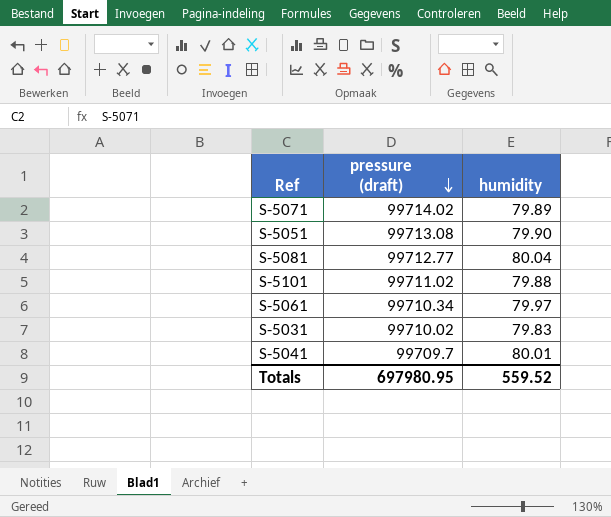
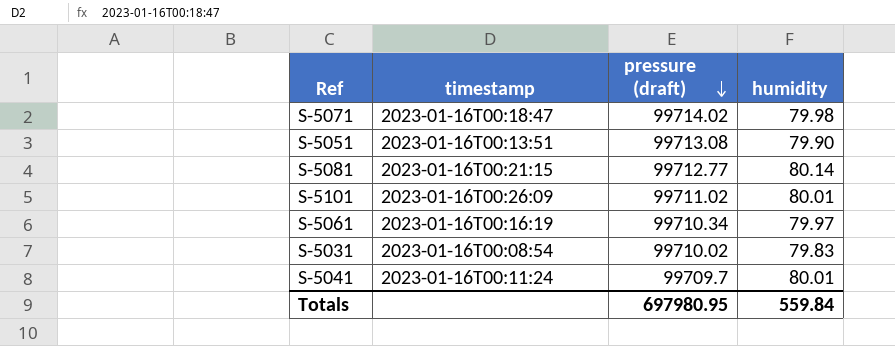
column timestamp | position: none -> 2
S-5071 | humidity: 79.89 -> 79.98
S-5081 | humidity: 80.04 -> 80.14
S-5101 | humidity: 79.88 -> 80.01
Totals | humidity: 559.52 -> 559.84

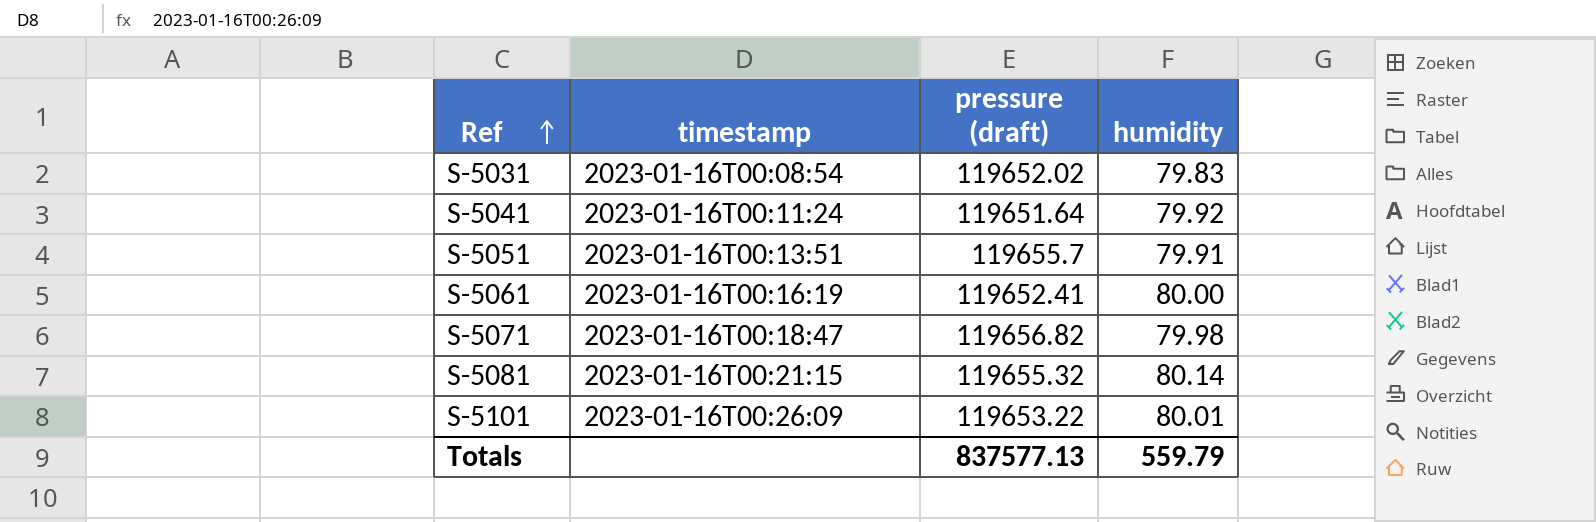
row order: pressure (draft) descending -> Ref ascending
S-5031 | pressure (draft): 99710.02 -> 119652.02
S-5041 | pressure (draft): 99709.7 -> 119651.64
S-5041 | humidity: 80.01 -> 79.92
S-5051 | pressure (draft): 99713.08 -> 119655.7
S-5051 | humidity: 79.90 -> 79.91
S-5061 | pressure (draft): 99710.34 -> 119652.41
S-5061 | humidity: 79.97 -> 80.00
S-5071 | pressure (draft): 99714.02 -> 119656.82
S-5081 | pressure (draft): 99712.77 -> 119655.32
S-5101 | pressure (draft): 99711.02 -> 119653.22
Totals | pressure (draft): 697980.95 -> 837577.13
Totals | humidity: 559.84 -> 559.79

